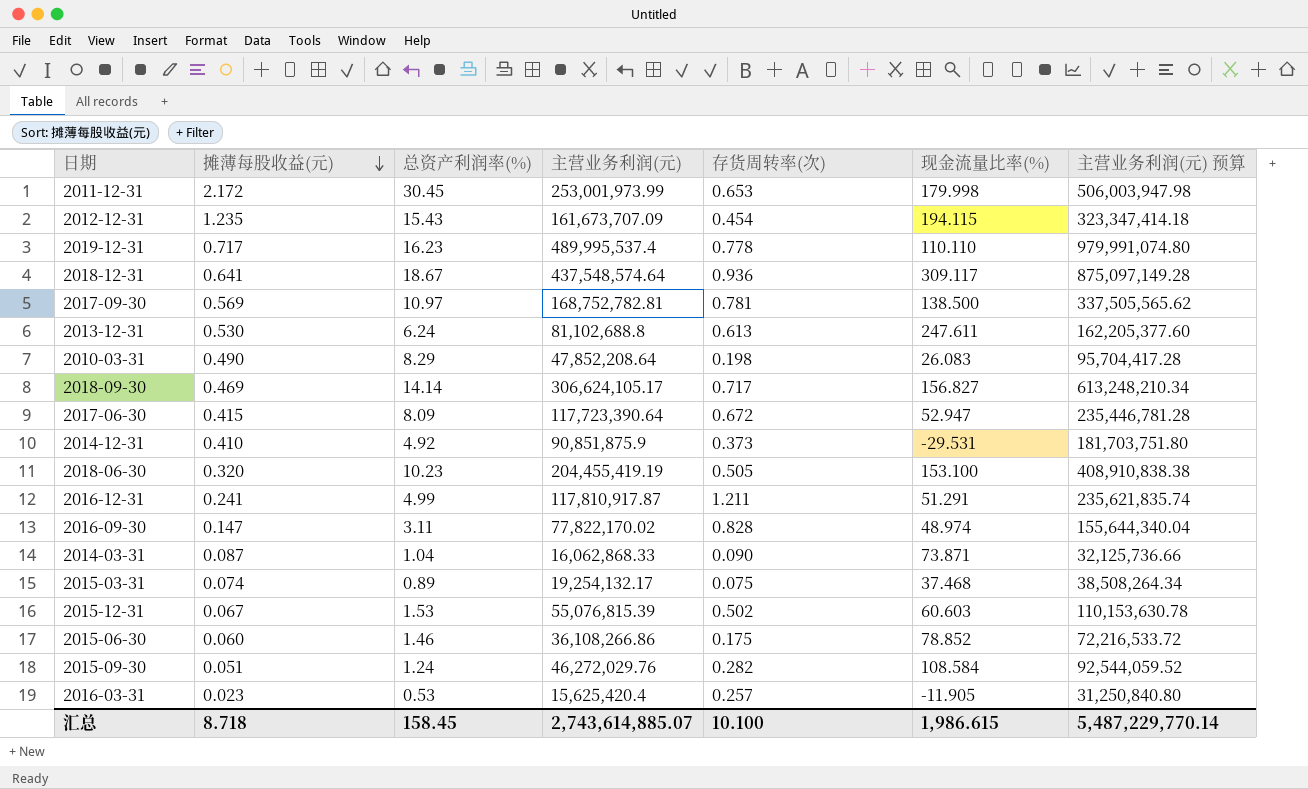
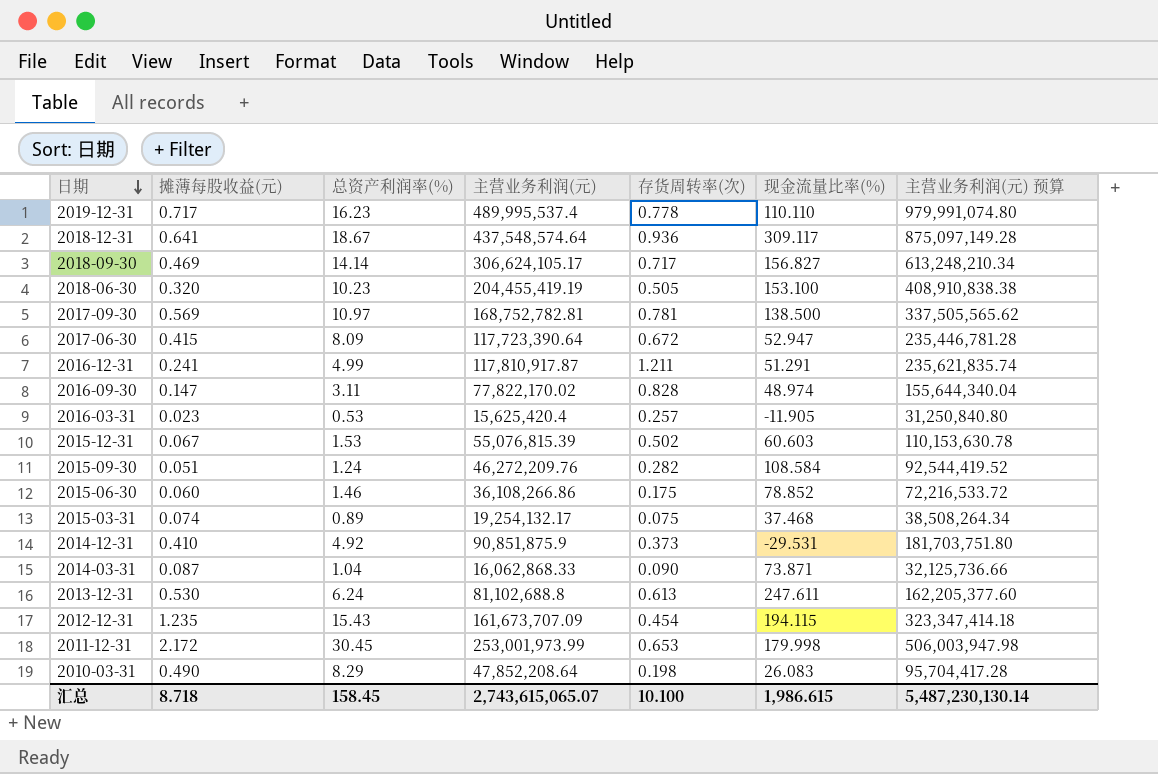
row order: 摊薄每股收益(元) descending -> 日期 descending
2015-09-30 | 主营业务利润(元): 46,272,029.76 -> 46,272,209.76
2015-09-30 | 主营业务利润(元) 预算: 92,544,059.52 -> 92,544,419.52
汇总 | 主营业务利润(元): 2,743,614,885.07 -> 2,743,615,065.07
汇总 | 主营业务利润(元) 预算: 5,487,229,770.14 -> 5,487,230,130.14

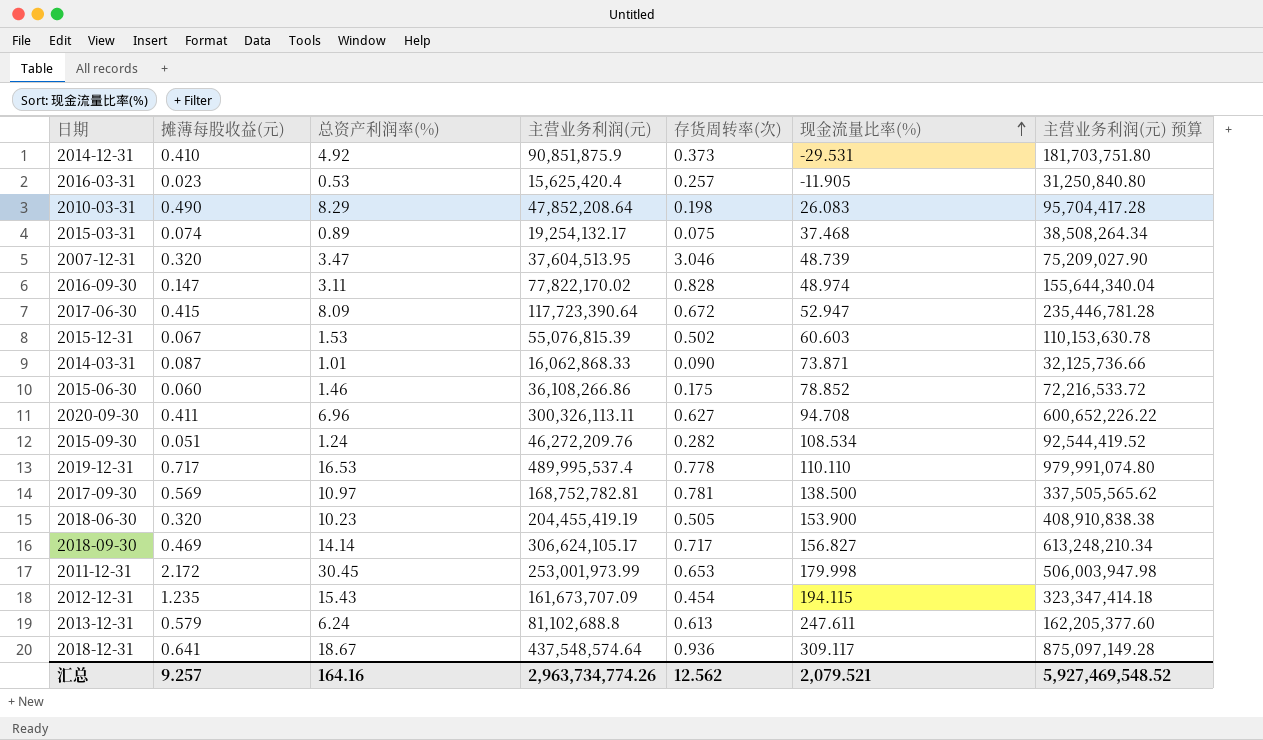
row order: 日期 descending -> 现金流量比率(%) ascending
row 2016-12-31: 0.241 | 4.99 | 117,810,917.87 | 1.211 | 51.291 | 235,621,835.74 -> none
row 2007-12-31: none -> 0.320 | 3.47 | 37,604,513.95 | 3.046 | 48.739 | 75,209,027.90
2014-03-31 | 总资产利润率(%): 1.04 -> 1.01
row 2020-09-30: none -> 0.411 | 6.96 | 300,326,113.11 | 0.627 | 94.708 | 600,652,226.22
2015-09-30 | 现金流量比率(%): 108.584 -> 108.534
2019-12-31 | 总资产利润率(%): 16.23 -> 16.53
2018-06-30 | 现金流量比率(%): 153.100 -> 153.900
2013-12-31 | 摊薄每股收益(元): 0.530 -> 0.579
汇总 | 摊薄每股收益(元): 8.718 -> 9.257
汇总 | 总资产利润率(%): 158.45 -> 164.16
汇总 | 主营业务利润(元): 2,743,615,065.07 -> 2,963,734,774.26
汇总 | 存货周转率(次): 10.100 -> 12.562
汇总 | 现金流量比率(%): 1,986.615 -> 2,079.521
汇总 | 主营业务利润(元) 预算: 5,487,230,130.14 -> 5,927,469,548.52

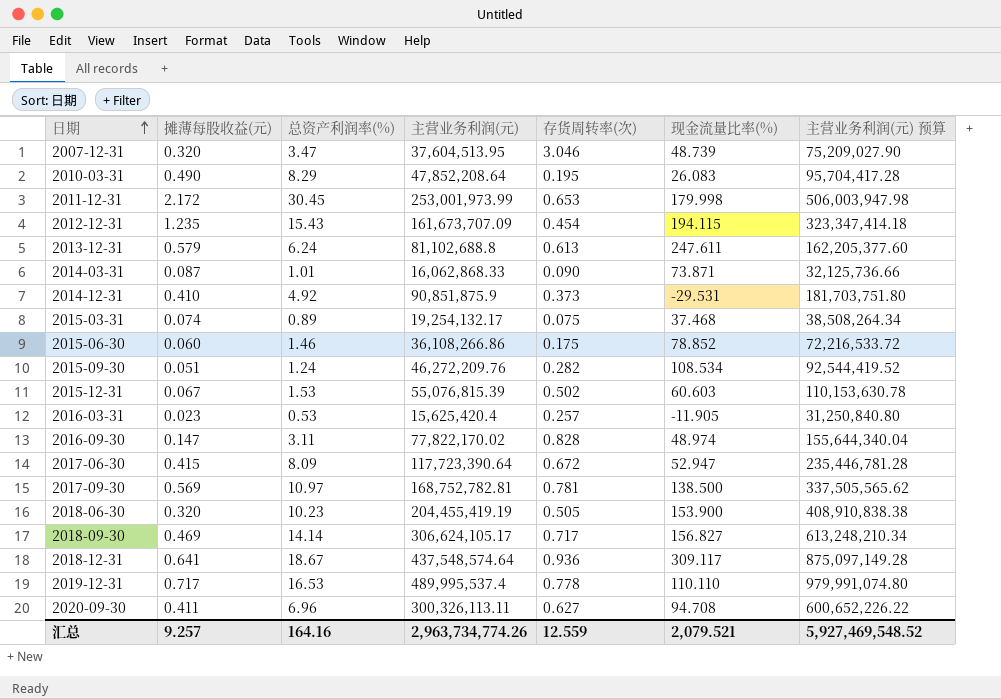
row order: 现金流量比率(%) ascending -> 日期 ascending
2010-03-31 | 存货周转率(次): 0.198 -> 0.195
汇总 | 存货周转率(次): 12.562 -> 12.559

